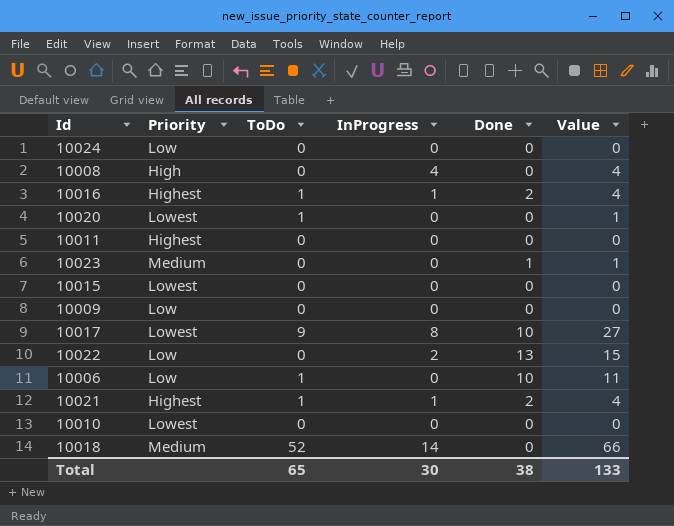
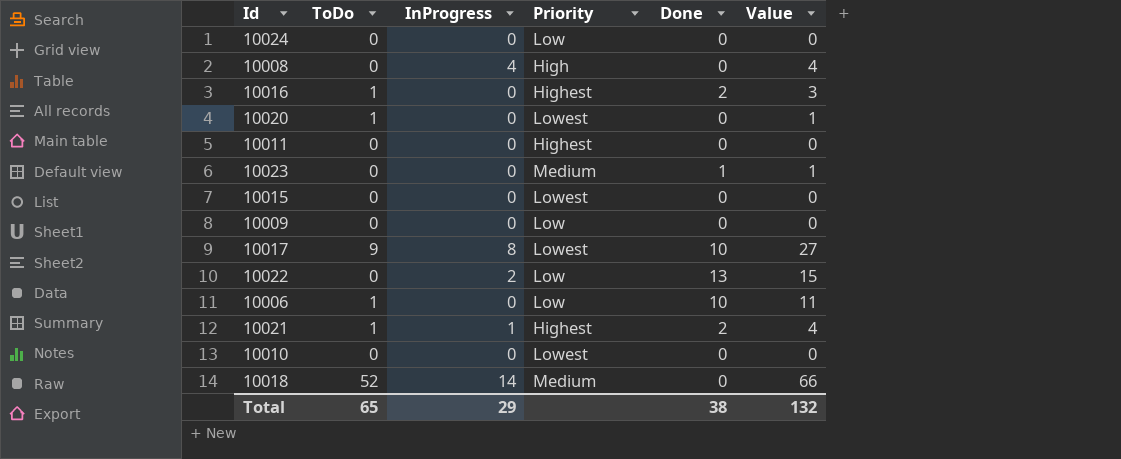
column Priority | position: 2 -> 4
10016 | InProgress: 1 -> 0
10016 | Value: 4 -> 3
Total | InProgress: 30 -> 29
Total | Value: 133 -> 132

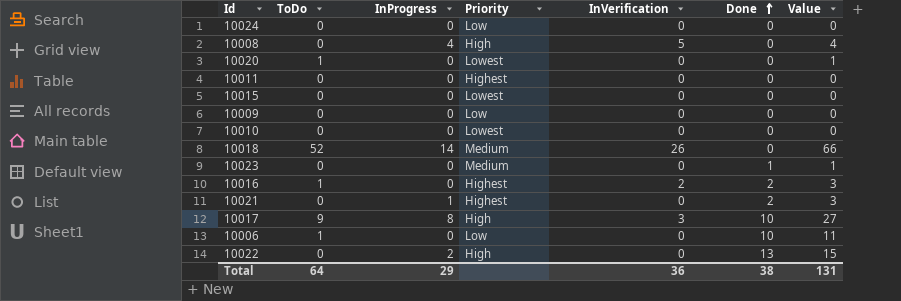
row order: none -> Done ascending
column InVerification | position: none -> 5
10021 | ToDo: 1 -> 0
10021 | Value: 4 -> 3
10017 | Priority: Lowest -> High
10022 | Priority: Low -> High
Total | ToDo: 65 -> 64
Total | Value: 132 -> 131

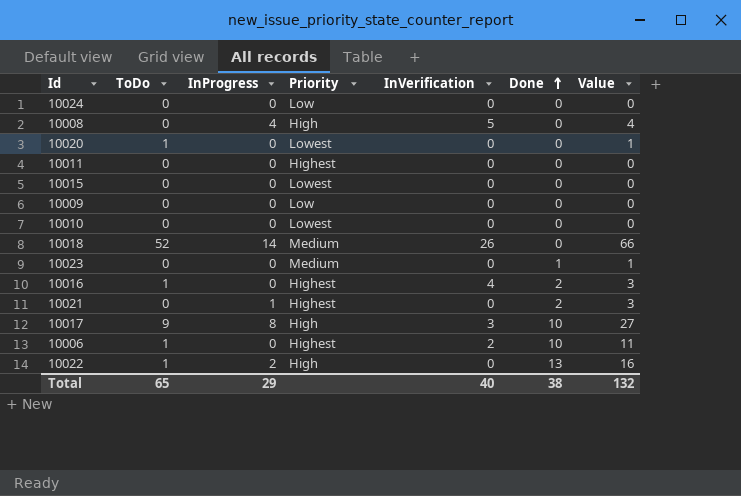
10016 | InVerification: 2 -> 4
10006 | Priority: Low -> Highest
10006 | InVerification: 0 -> 2
10022 | ToDo: 0 -> 1
10022 | Value: 15 -> 16
Total | ToDo: 64 -> 65
Total | InVerification: 36 -> 40
Total | Value: 131 -> 132

